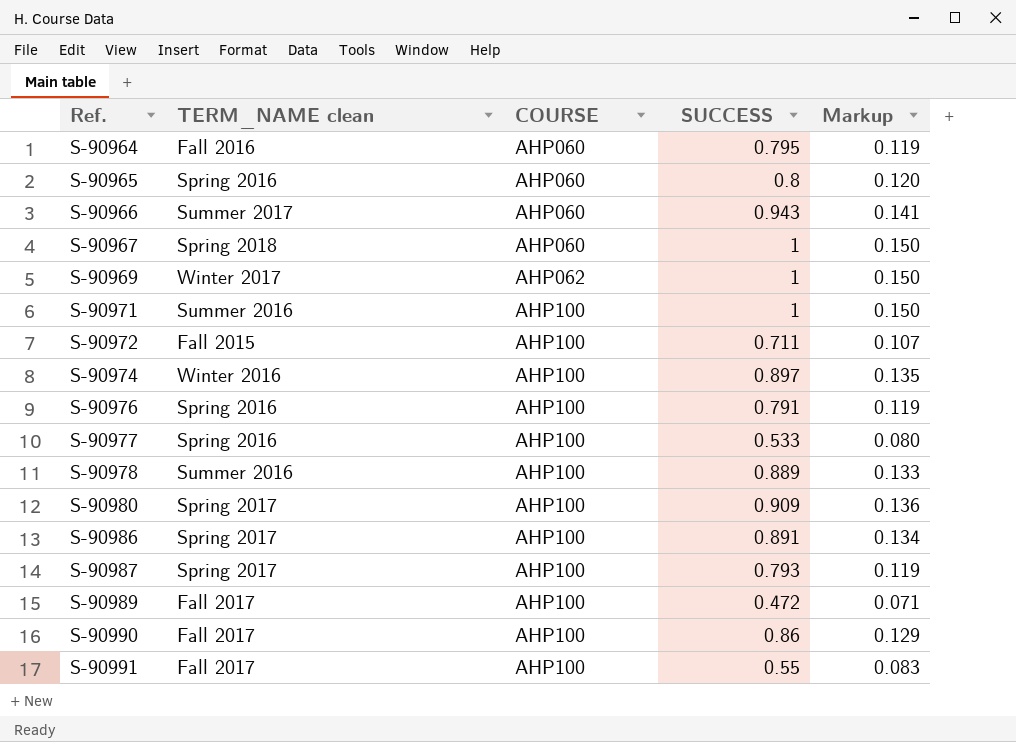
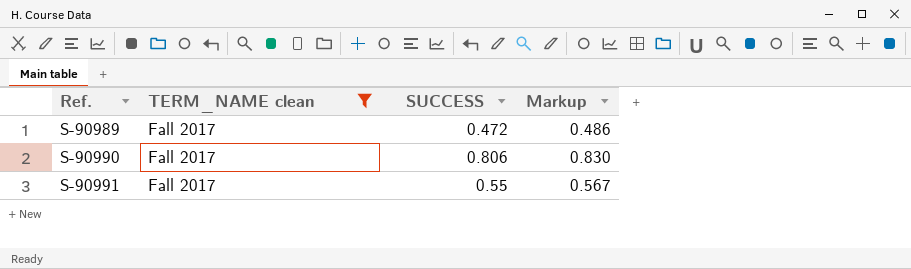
filter: none -> TERM_NAME clean = Fall 2017
column COURSE | position: 3 -> none
column Markup | formula: [SUCCESS] * 0.15 -> [SUCCESS] * 1.03
S-90990 | SUCCESS: 0.86 -> 0.806

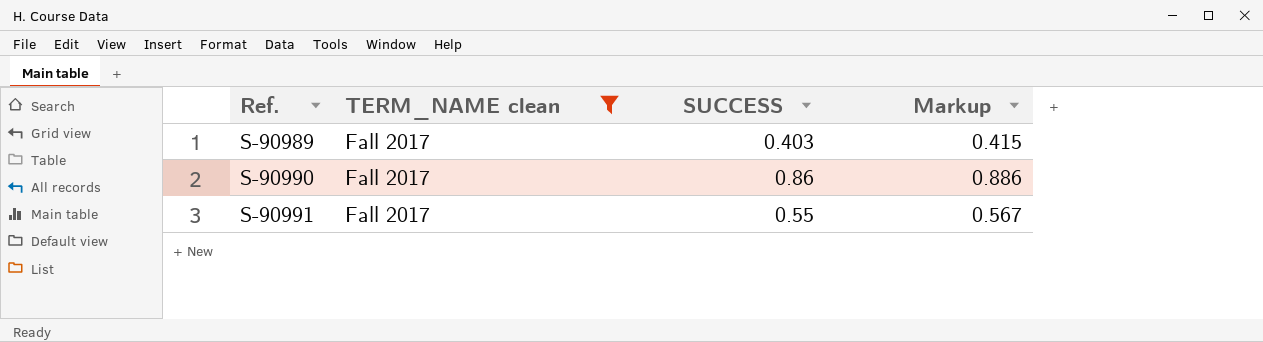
S-90989 | SUCCESS: 0.472 -> 0.403
S-90989 | Markup: 0.486 -> 0.415
S-90990 | SUCCESS: 0.806 -> 0.86
S-90990 | Markup: 0.830 -> 0.886

